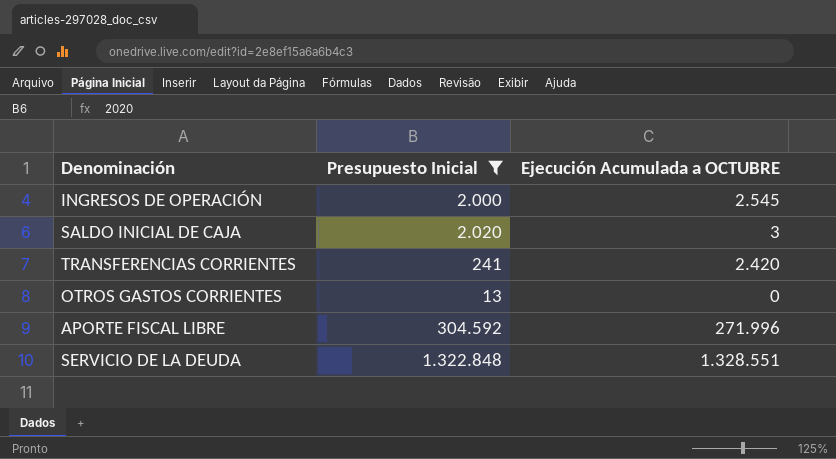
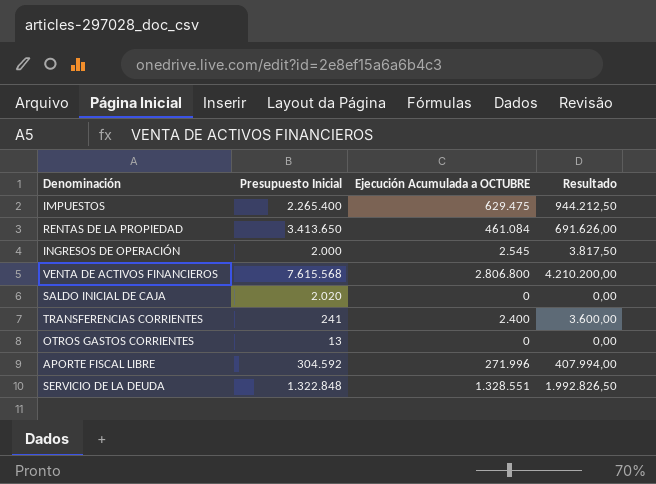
filter: Presupuesto Inicial <= 1.322.848 -> none
column Resultado | formula: none -> [Ejecución Acumulada a OCTUBRE] * 1,5
SALDO INICIAL DE CAJA | Ejecución Acumulada a OCTUBRE: 3 -> 0
TRANSFERENCIAS CORRIENTES | Ejecución Acumulada a OCTUBRE: 2.420 -> 2.400

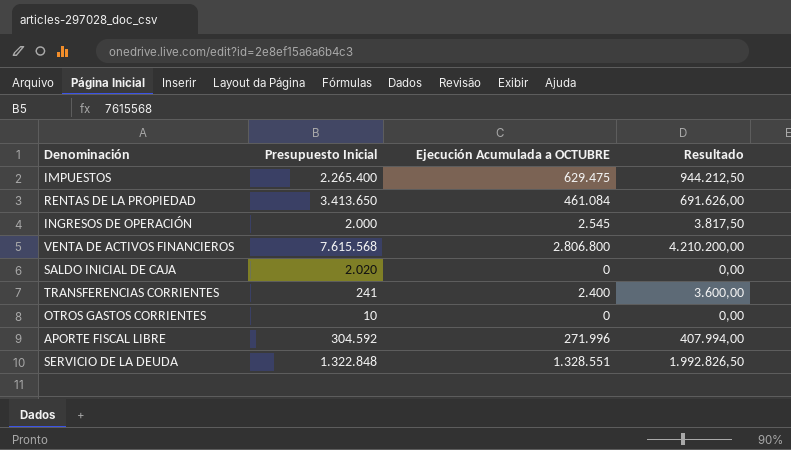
OTROS GASTOS CORRIENTES | Presupuesto Inicial: 13 -> 10

